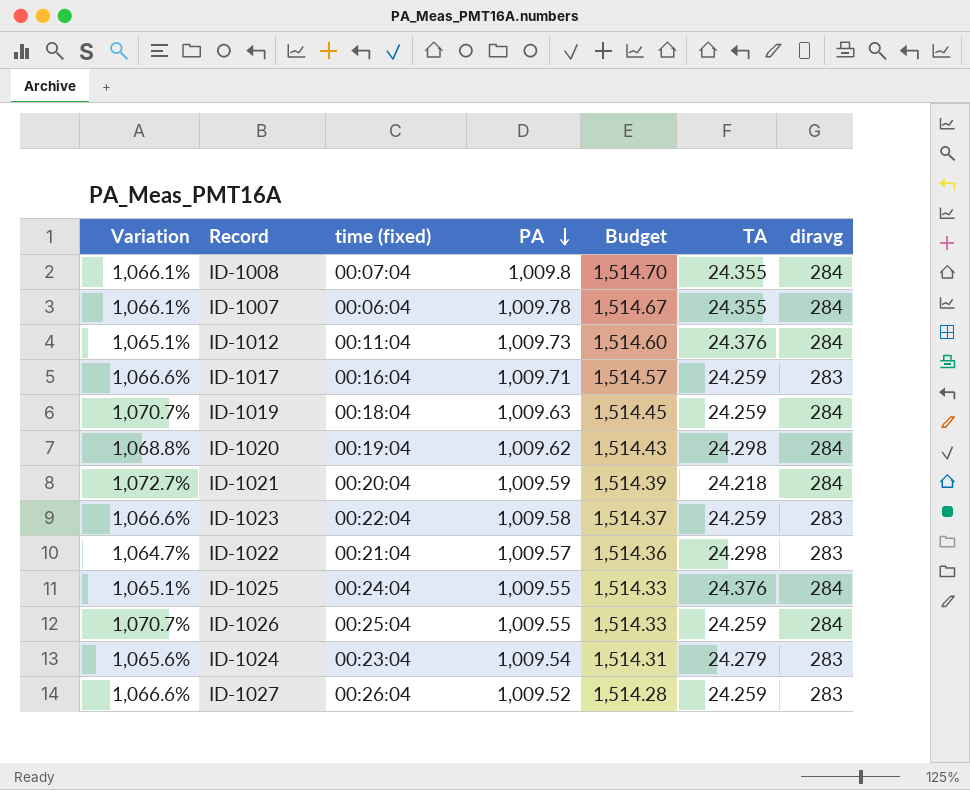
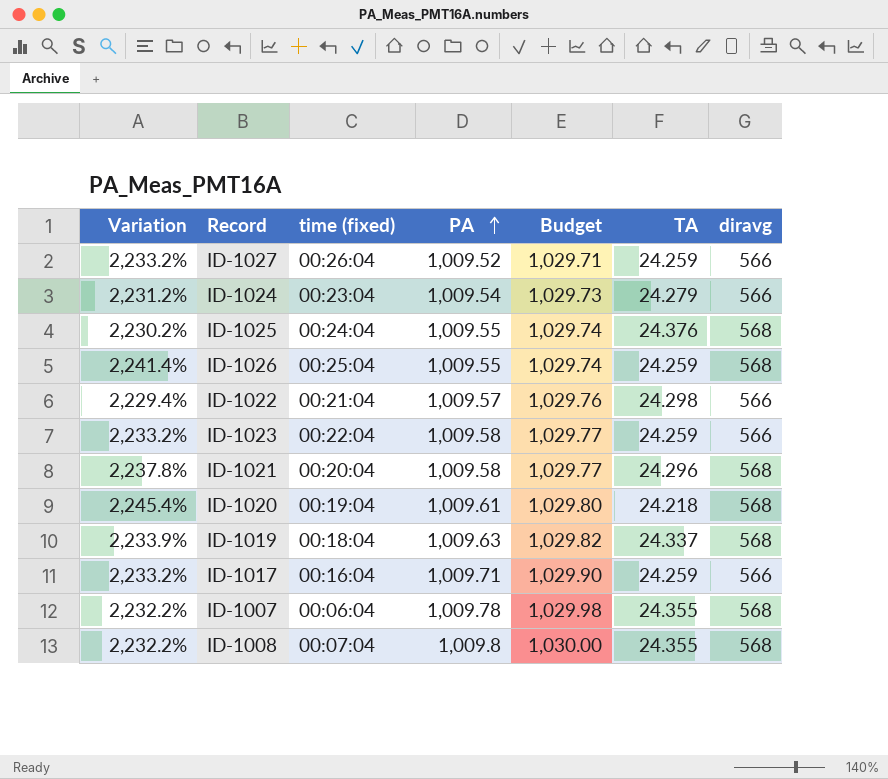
row order: PA descending -> PA ascending
column Budget | formula: [PA] * 1.5 -> [PA] * 1.02
row ID-1012: 1,065.1% | 00:11:04 | 1,009.73 | 1,514.60 | 24.376 | 284 -> none
ID-1027 | Variation: 1,066.6% -> 2,233.2%
ID-1027 | diravg: 283 -> 566
ID-1024 | Variation: 1,065.6% -> 2,231.2%
ID-1024 | diravg: 283 -> 566
ID-1025 | Variation: 1,065.1% -> 2,230.2%
ID-1025 | diravg: 284 -> 568
ID-1026 | Variation: 1,070.7% -> 2,241.4%
ID-1026 | diravg: 284 -> 568
ID-1022 | Variation: 1,064.7% -> 2,229.4%
ID-1022 | diravg: 283 -> 566
ID-1023 | Variation: 1,066.6% -> 2,233.2%
ID-1023 | diravg: 283 -> 566
ID-1021 | Variation: 1,072.7% -> 2,237.8%
ID-1021 | PA: 1,009.59 -> 1,009.58
ID-1021 | TA: 24.218 -> 24.296
ID-1021 | diravg: 284 -> 568
ID-1020 | Variation: 1,068.8% -> 2,245.4%
ID-1020 | PA: 1,009.62 -> 1,009.61
ID-1020 | TA: 24.298 -> 24.218
ID-1020 | diravg: 284 -> 568
ID-1019 | Variation: 1,070.7% -> 2,233.9%
ID-1019 | TA: 24.259 -> 24.337
ID-1019 | diravg: 284 -> 568
ID-1017 | Variation: 1,066.6% -> 2,233.2%
ID-1017 | diravg: 283 -> 566
ID-1007 | Variation: 1,066.1% -> 2,232.2%
ID-1007 | diravg: 284 -> 568
ID-1008 | Variation: 1,066.1% -> 2,232.2%
ID-1008 | diravg: 284 -> 568

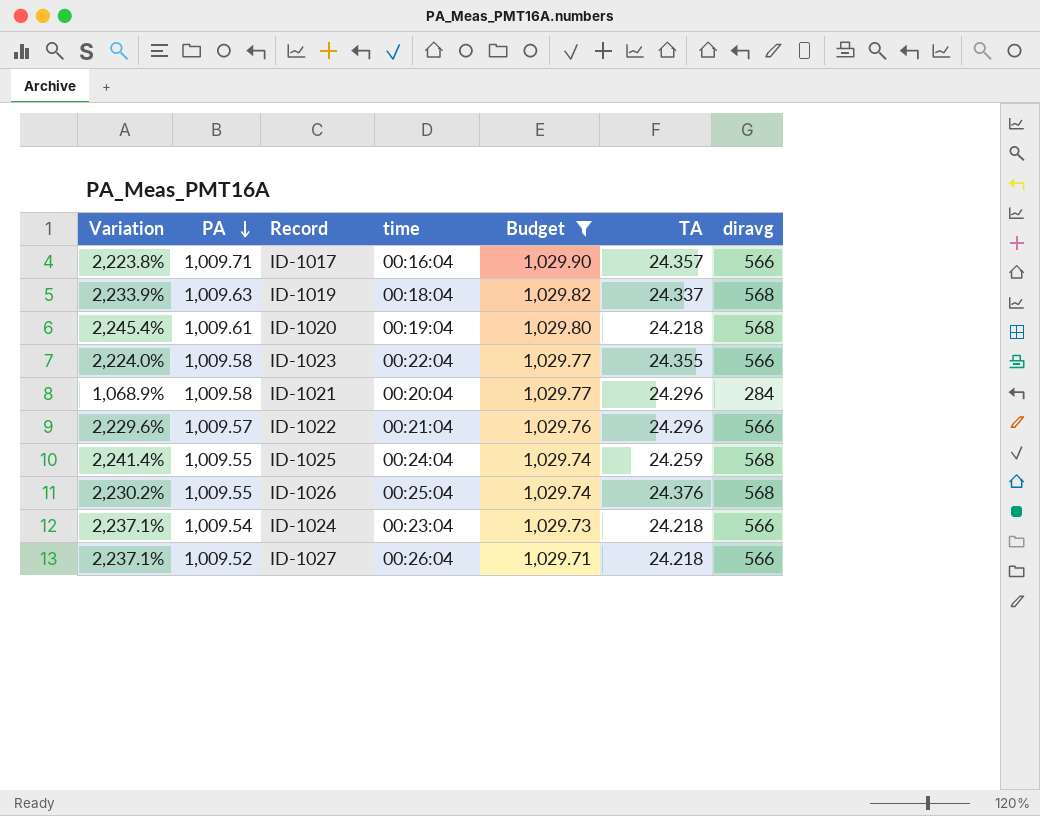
filter: none -> Budget <= 1,029.90
row order: PA ascending -> PA descending
column PA | position: 4 -> 2
column name: time (fixed) -> time
ID-1017 | Variation: 2,233.2% -> 2,223.8%
ID-1017 | TA: 24.259 -> 24.357
ID-1023 | Variation: 2,233.2% -> 2,224.0%
ID-1023 | TA: 24.259 -> 24.355
ID-1021 | Variation: 2,237.8% -> 1,068.9%
ID-1021 | diravg: 568 -> 284
ID-1022 | Variation: 2,229.4% -> 2,229.6%
ID-1022 | TA: 24.298 -> 24.296
ID-1025 | Variation: 2,230.2% -> 2,241.4%
ID-1025 | TA: 24.376 -> 24.259
ID-1026 | Variation: 2,241.4% -> 2,230.2%
ID-1026 | TA: 24.259 -> 24.376
ID-1024 | Variation: 2,231.2% -> 2,237.1%
ID-1024 | TA: 24.279 -> 24.218
ID-1027 | Variation: 2,233.2% -> 2,237.1%
ID-1027 | TA: 24.259 -> 24.218

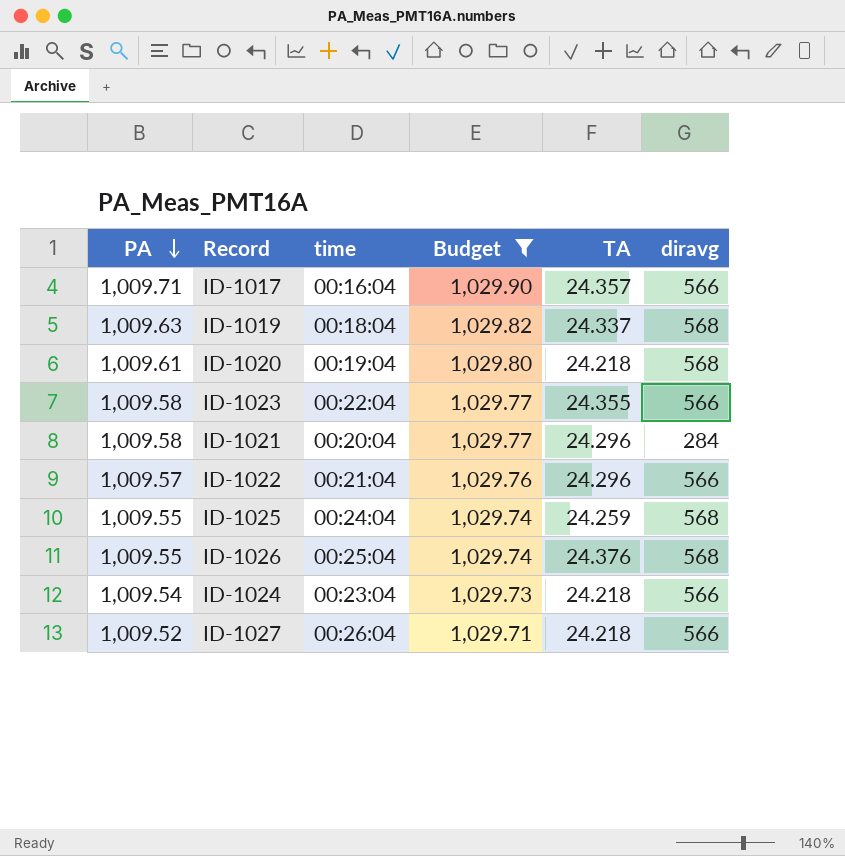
column Variation | formula: ([diravg] - [TA]) / [TA] -> none

